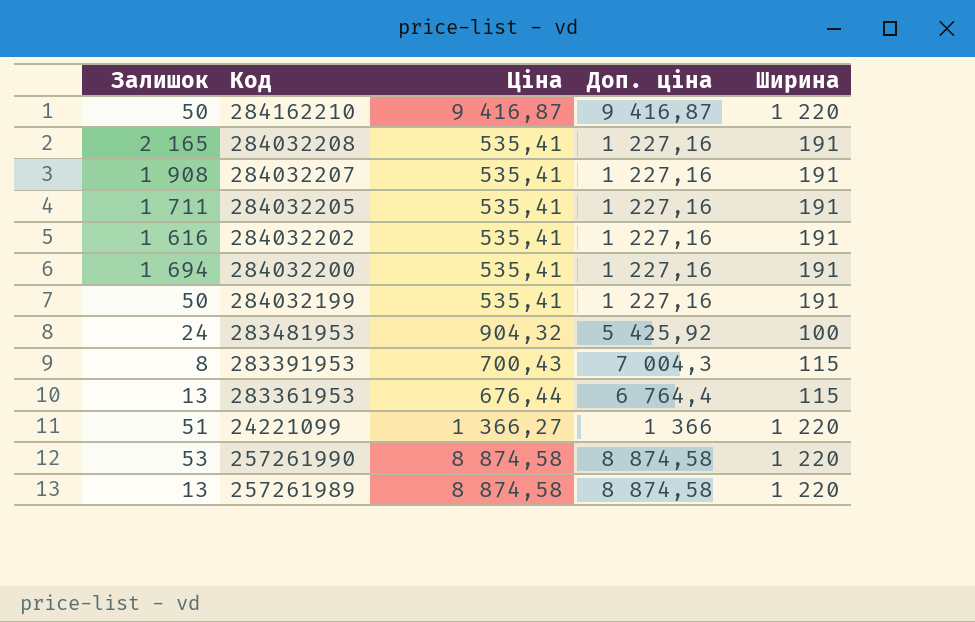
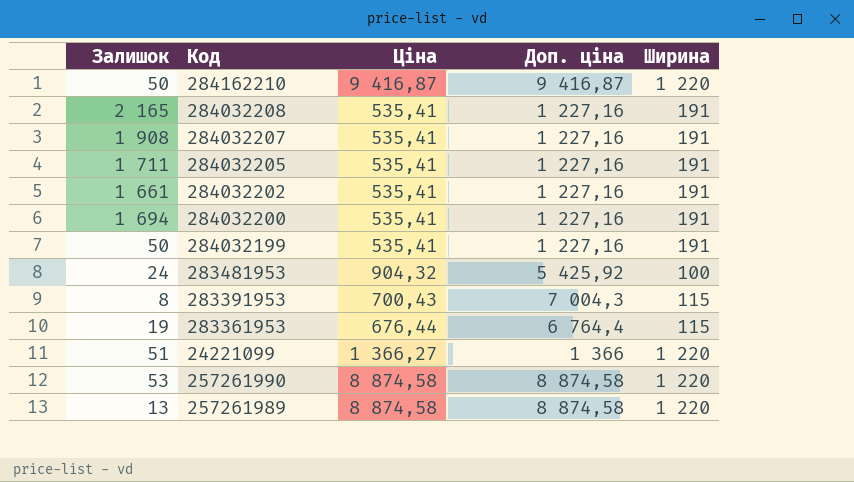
284032202 | Залишок: 1 616 -> 1 661
283361953 | Залишок: 13 -> 19

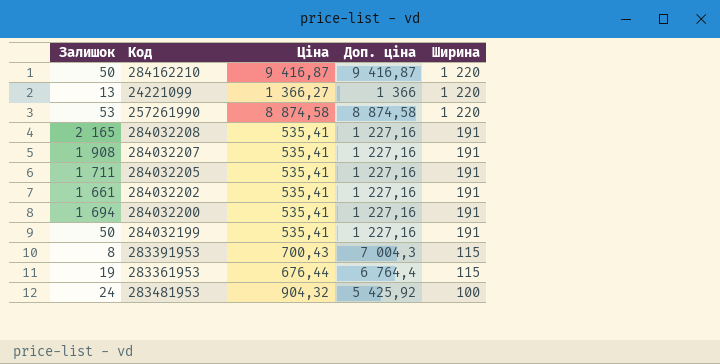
row order: none -> Ширина descending
row 257261989: 13 | 8 874,58 | 8 874,58 | 1 220 -> none
24221099 | Залишок: 51 -> 13

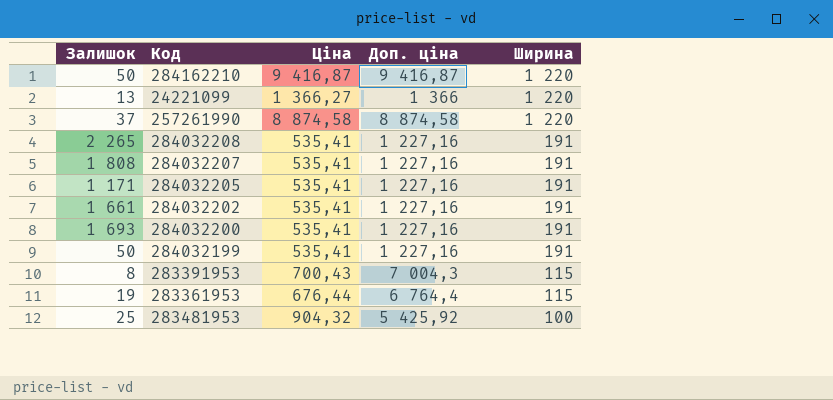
257261990 | Залишок: 53 -> 37
284032208 | Залишок: 2 165 -> 2 265
284032207 | Залишок: 1 908 -> 1 808
284032205 | Залишок: 1 711 -> 1 171
284032200 | Залишок: 1 694 -> 1 693
283481953 | Залишок: 24 -> 25

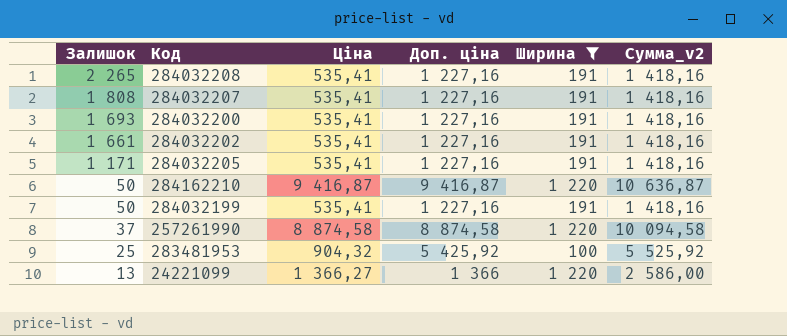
filter: none -> Ширина != 115
row order: Ширина descending -> Залишок descending
column Сумма_v2 | formula: none -> [Доп. ціна] + [Ширина]

